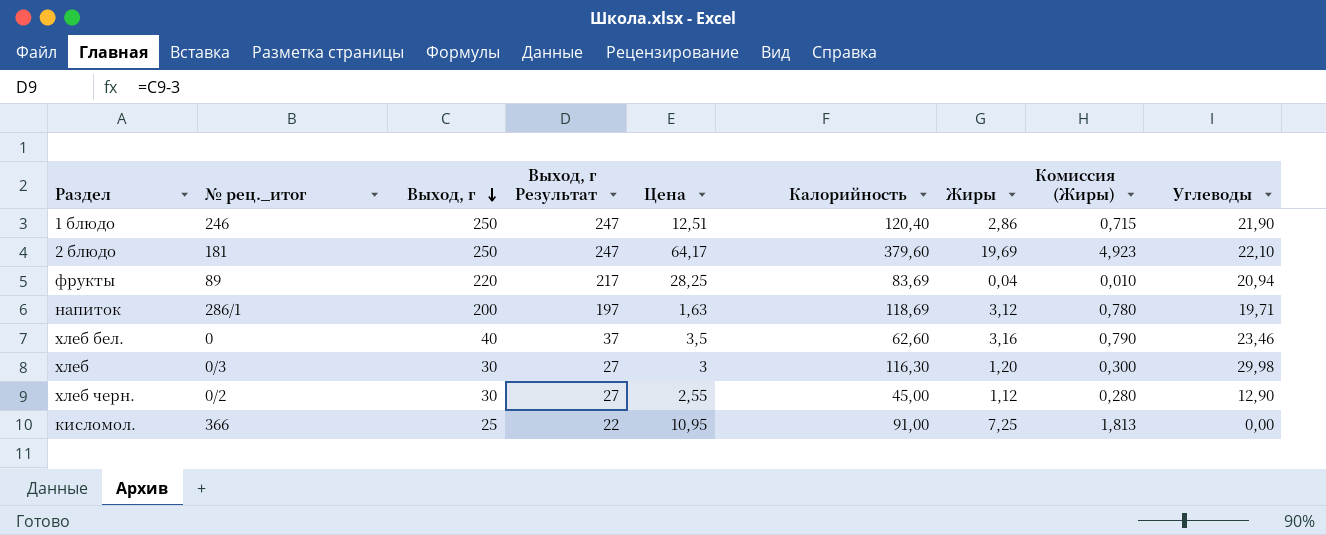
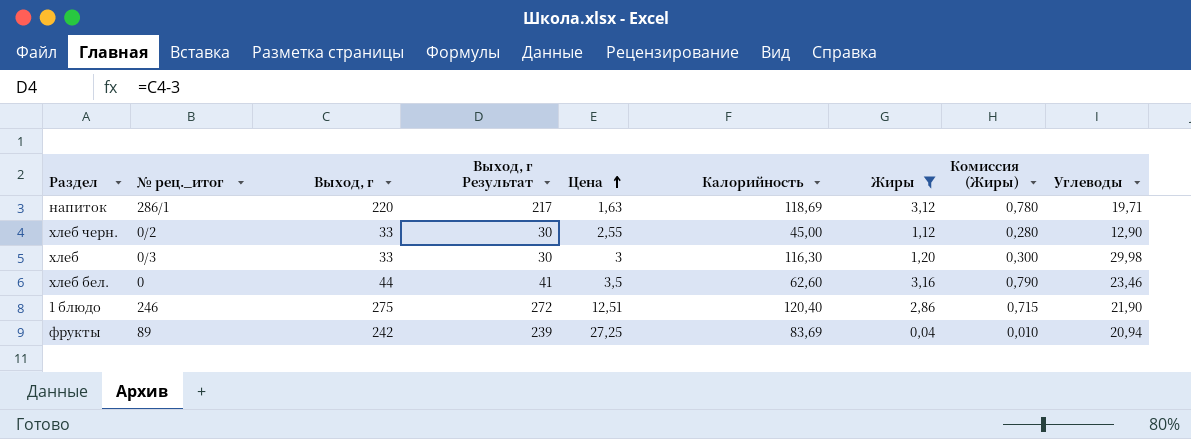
filter: none -> Жиры <= 3,16
row order: Выход, г descending -> Цена ascending
напиток | Выход, г: 200 -> 220
напиток | Выход, г Результат: 197 -> 217
хлеб черн. | Выход, г: 30 -> 33
хлеб черн. | Выход, г Результат: 27 -> 30
хлеб | Выход, г: 30 -> 33
хлеб | Выход, г Результат: 27 -> 30
хлеб бел. | Выход, г: 40 -> 44
хлеб бел. | Выход, г Результат: 37 -> 41
1 блюдо | Выход, г: 250 -> 275
1 блюдо | Выход, г Результат: 247 -> 272
фрукты | Выход, г: 220 -> 242
фрукты | Выход, г Результат: 217 -> 239
фрукты | Цена: 28,25 -> 27,25

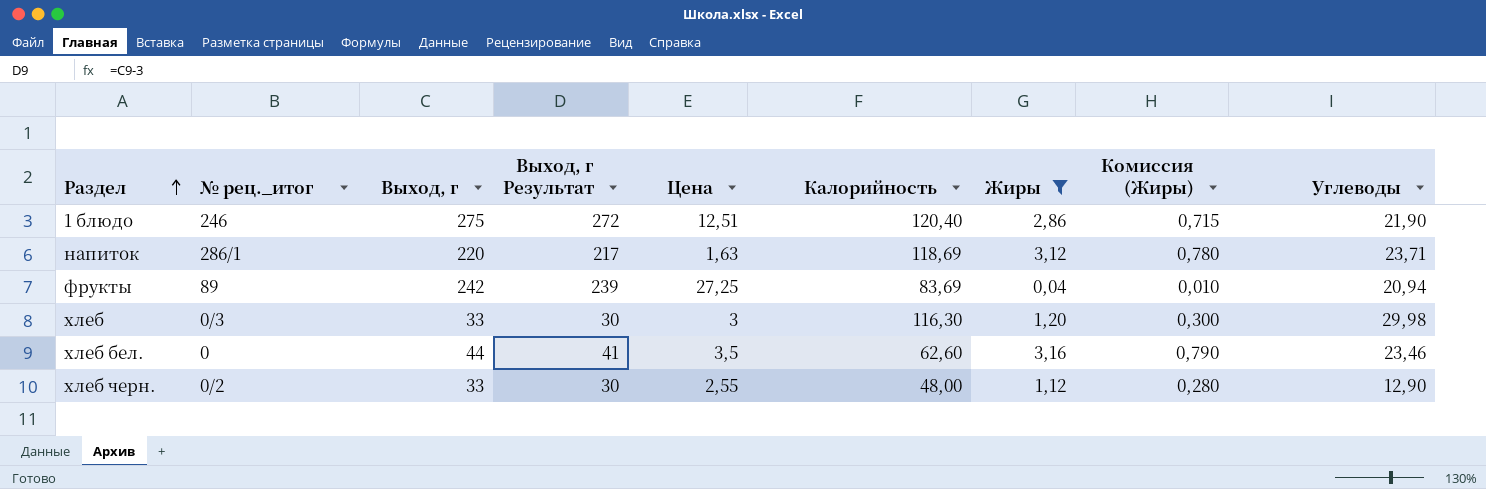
row order: Цена ascending -> Раздел ascending
напиток | Углеводы: 19,71 -> 23,71
хлеб черн. | Калорийность: 45,00 -> 48,00

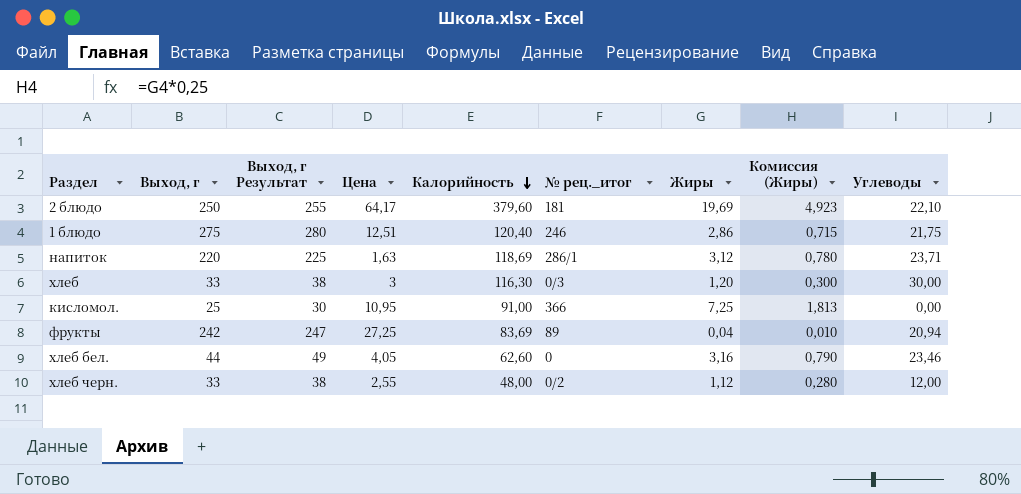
filter: Жиры <= 3,16 -> none
row order: Раздел ascending -> Калорийность descending
column Выход, г Результат | formula: [Выход, г] - 3 -> [Выход, г] + 5
column № рец._итог | position: 2 -> 6
1 блюдо | Углеводы: 21,90 -> 21,75
хлеб | Углеводы: 29,98 -> 30,00
хлеб бел. | Цена: 3,5 -> 4,05
хлеб черн. | Углеводы: 12,90 -> 12,00

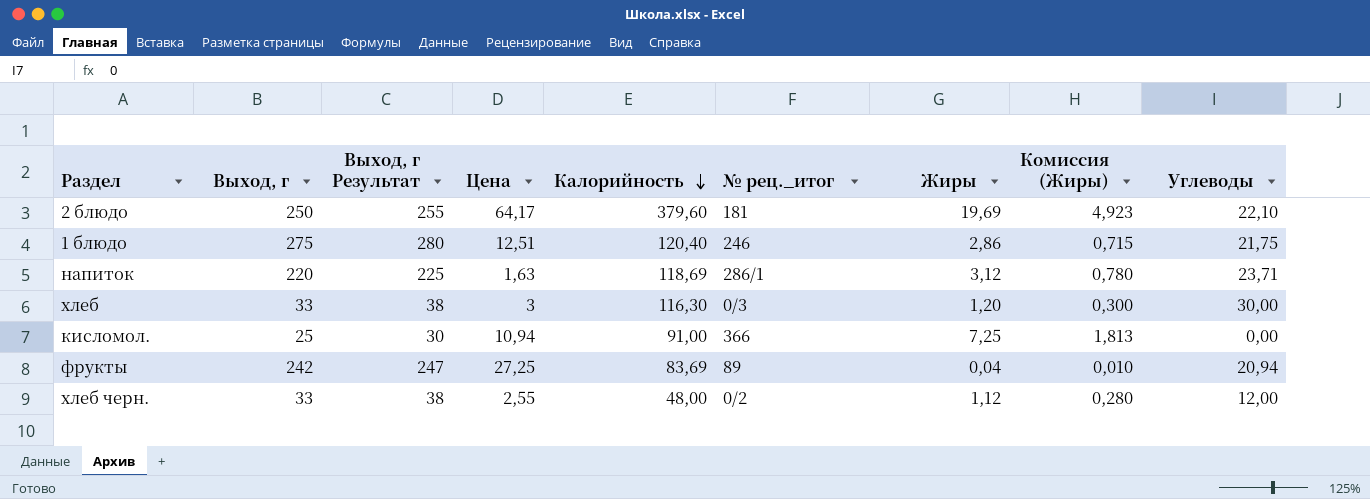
row хлеб бел.: 44 | 49 | 4,05 | 62,60 | 0 | 3,16 | 0,790 | 23,46 -> none
кисломол. | Цена: 10,95 -> 10,94

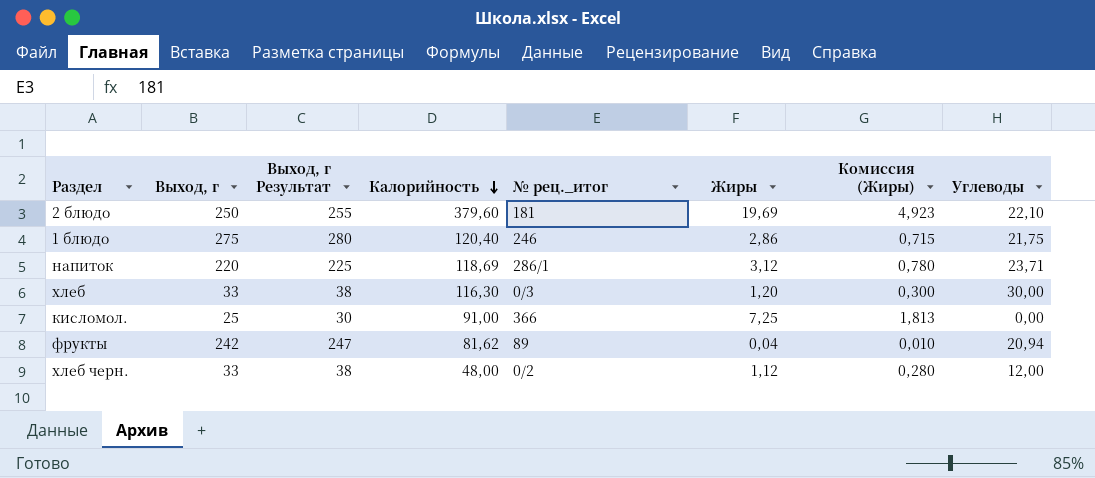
column Цена | position: 4 -> none
фрукты | Калорийность: 83,69 -> 81,62

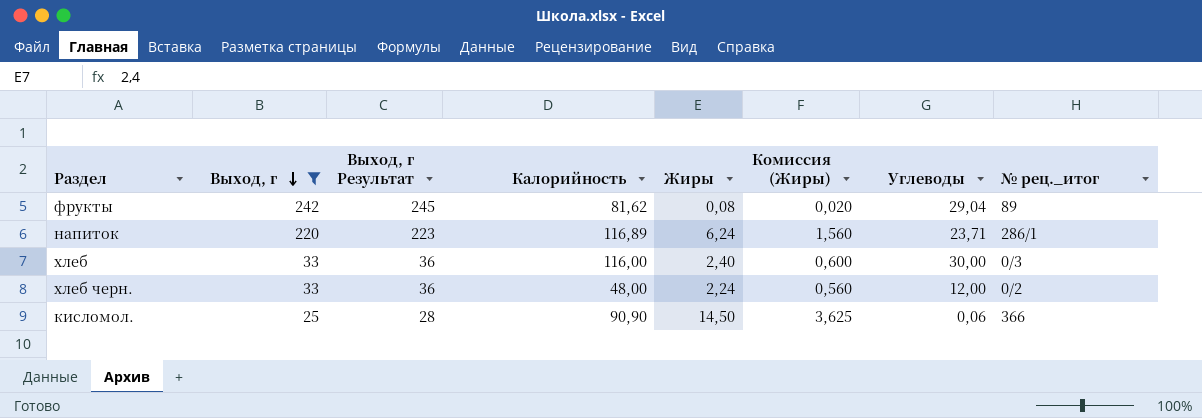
filter: none -> Выход, г <= 242
row order: Калорийность descending -> Выход, г descending
column Выход, г Результат | formula: [Выход, г] + 5 -> [Выход, г] + 3
column № рец._итог | position: 5 -> 8
фрукты | Жиры: 0,04 -> 0,08
фрукты | Комиссия (Жиры): 0,010 -> 0,020
фрукты | Углеводы: 20,94 -> 29,04
напиток | Калорийность: 118,69 -> 116,89
напиток | Жиры: 3,12 -> 6,24
напиток | Комиссия (Жиры): 0,780 -> 1,560
хлеб | Калорийность: 116,30 -> 116,00
хлеб | Жиры: 1,20 -> 2,40
хлеб | Комиссия (Жиры): 0,300 -> 0,600
хлеб черн. | Жиры: 1,12 -> 2,24
хлеб черн. | Комиссия (Жиры): 0,280 -> 0,560
кисломол. | Калорийность: 91,00 -> 90,90
кисломол. | Жиры: 7,25 -> 14,50
кисломол. | Комиссия (Жиры): 1,813 -> 3,625
кисломол. | Углеводы: 0,00 -> 0,06

